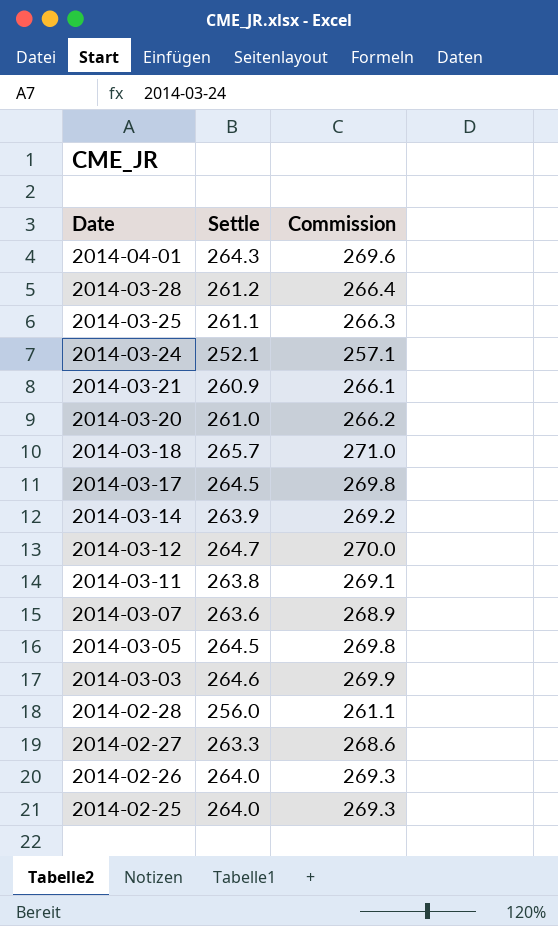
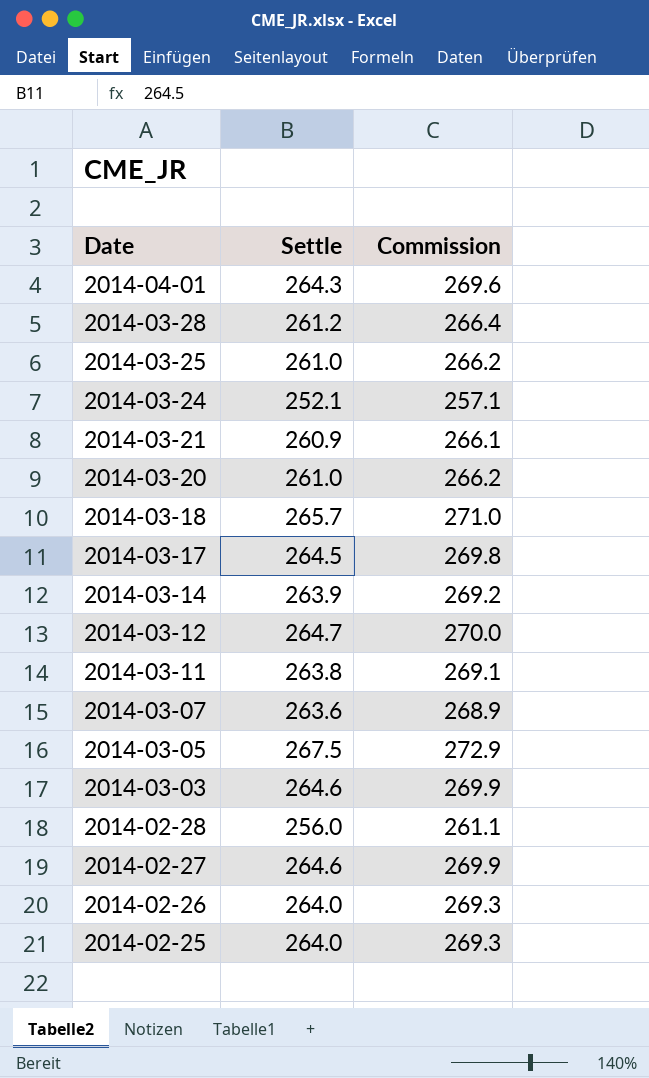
2014-03-25 | Settle: 261.1 -> 261.0
2014-03-25 | Commission: 266.3 -> 266.2
2014-03-05 | Settle: 264.5 -> 267.5
2014-03-05 | Commission: 269.8 -> 272.9
2014-02-27 | Settle: 263.3 -> 264.6
2014-02-27 | Commission: 268.6 -> 269.9

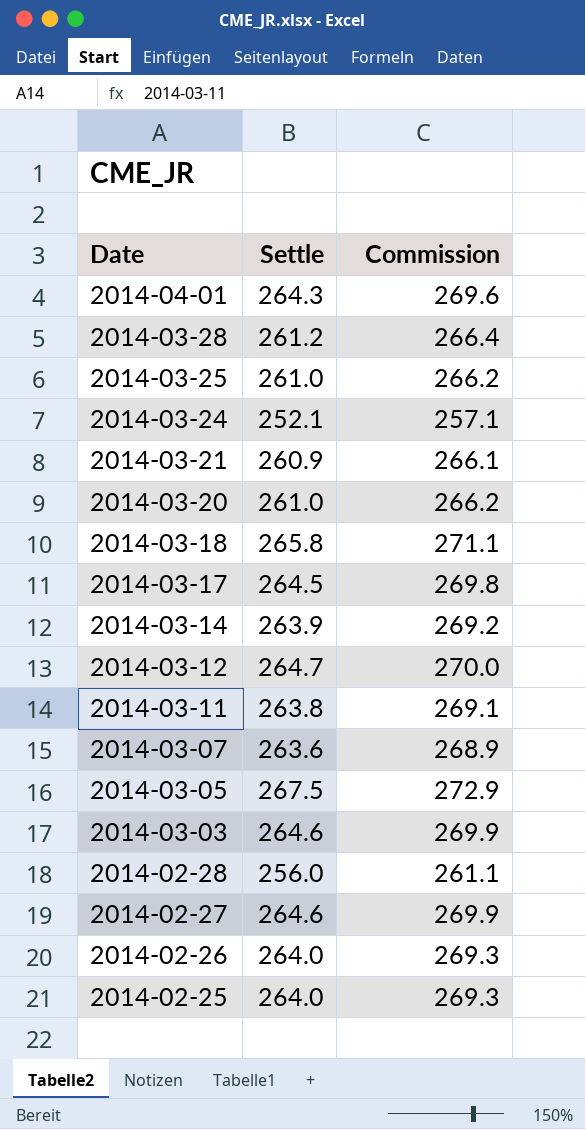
2014-03-18 | Settle: 265.7 -> 265.8
2014-03-18 | Commission: 271.0 -> 271.1

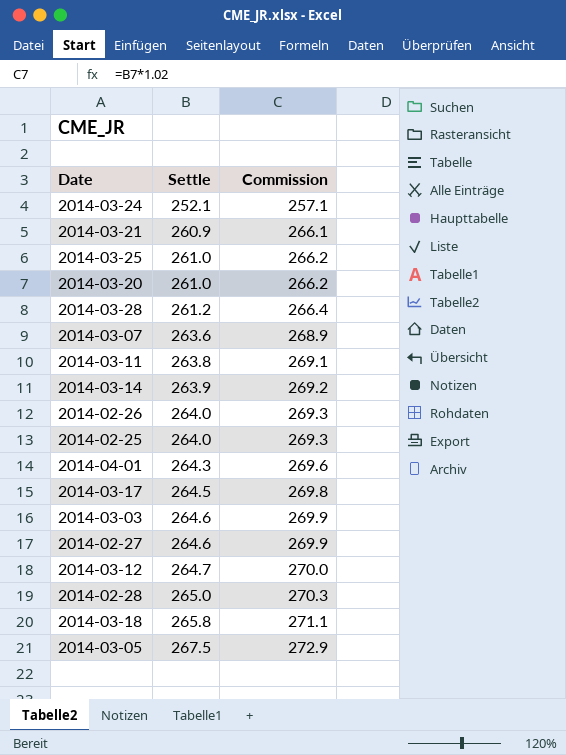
row order: Date descending -> Settle ascending
2014-02-28 | Settle: 256.0 -> 265.0
2014-02-28 | Commission: 261.1 -> 270.3

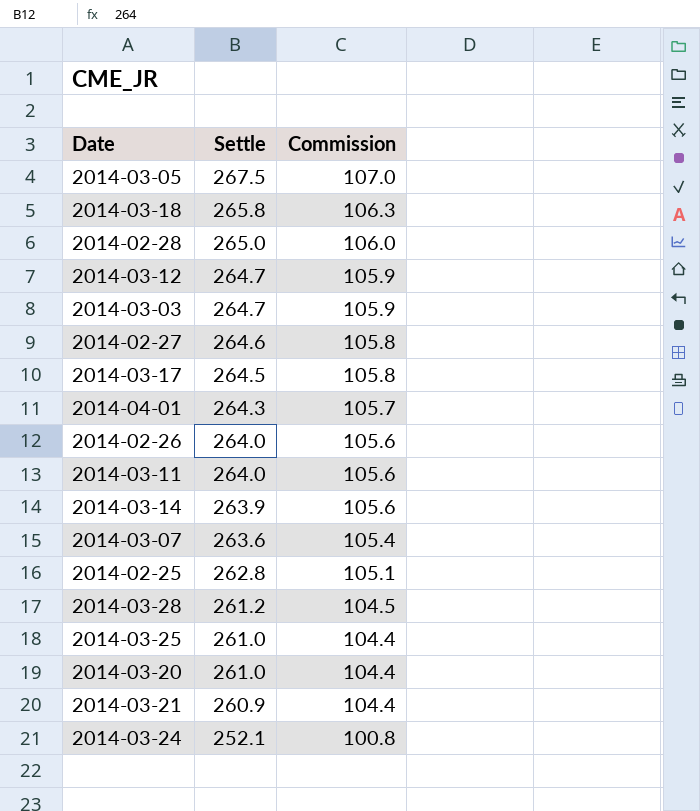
row order: Settle ascending -> Settle descending
column Commission | formula: [Settle] * 1.02 -> [Settle] * 0.4
2014-03-03 | Settle: 264.6 -> 264.7
2014-03-11 | Settle: 263.8 -> 264.0
2014-02-25 | Settle: 264.0 -> 262.8

